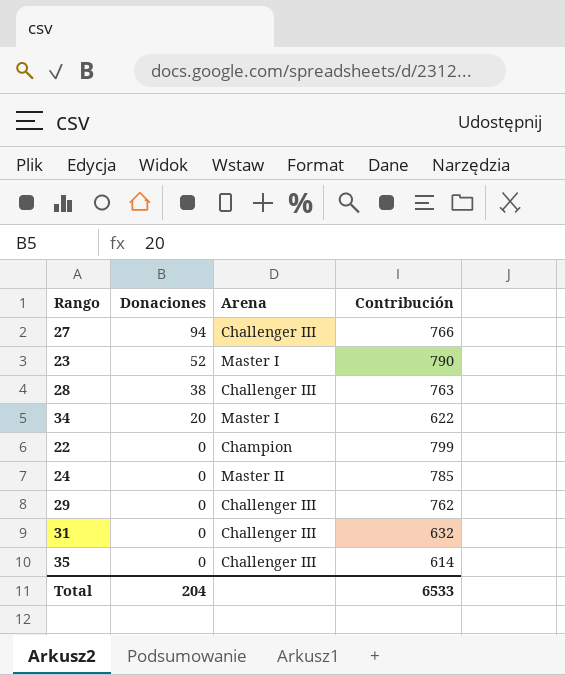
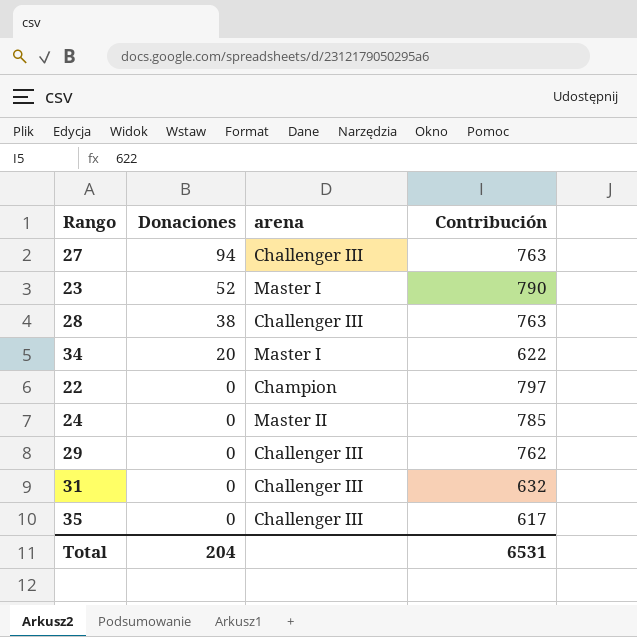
column name: Arena -> arena
27 | Contribución: 766 -> 763
22 | Contribución: 799 -> 797
35 | Contribución: 614 -> 617
Total | Contribución: 6533 -> 6531

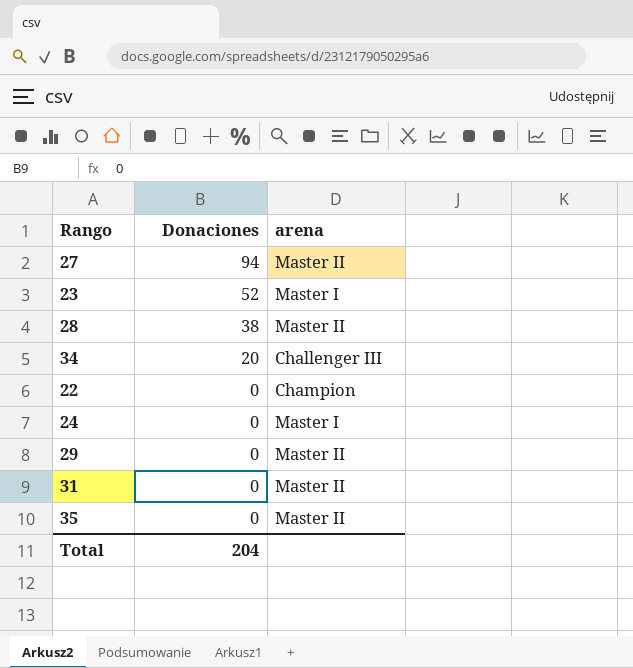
column Contribución | position: 4 -> none
27 | arena: Challenger III -> Master II
28 | arena: Challenger III -> Master II
34 | arena: Master I -> Challenger III
24 | arena: Master II -> Master I
29 | arena: Challenger III -> Master II
31 | arena: Challenger III -> Master II
35 | arena: Challenger III -> Master II

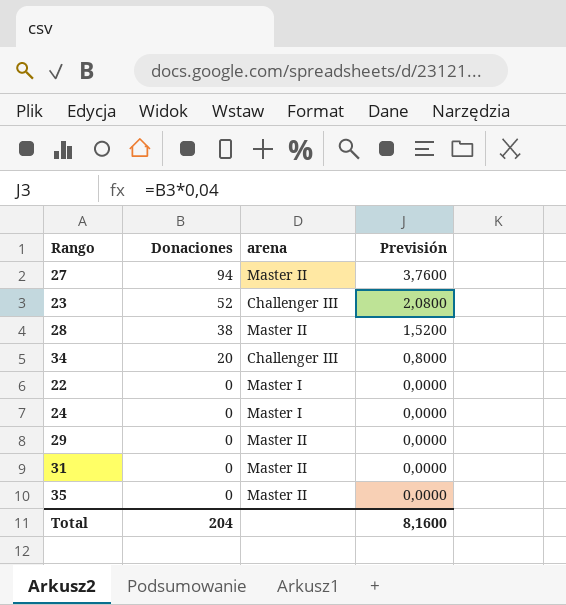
column Previsión | formula: none -> [Donaciones] * 0,04
23 | arena: Master I -> Challenger III
22 | arena: Champion -> Master I

